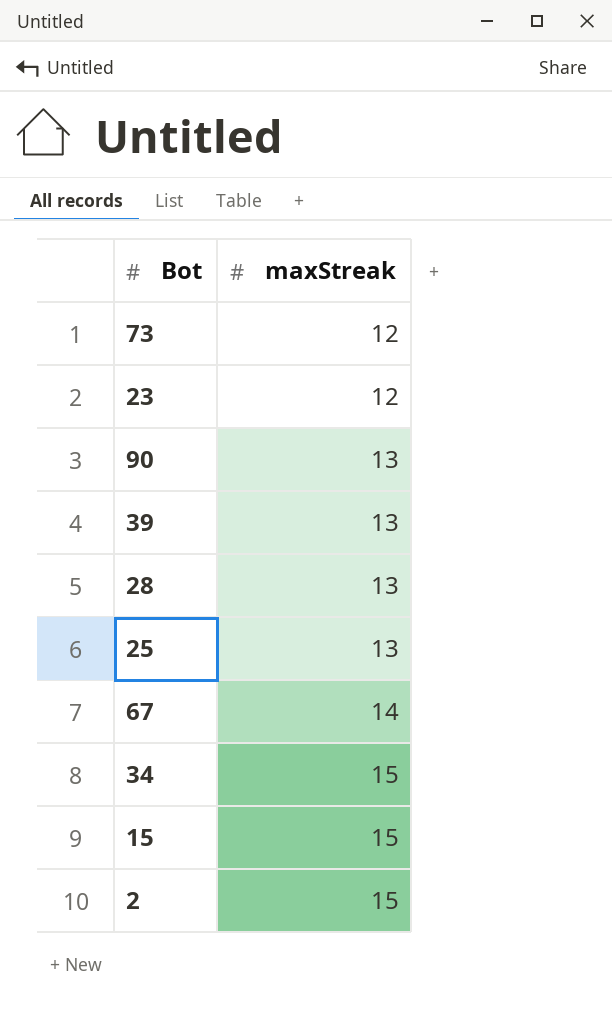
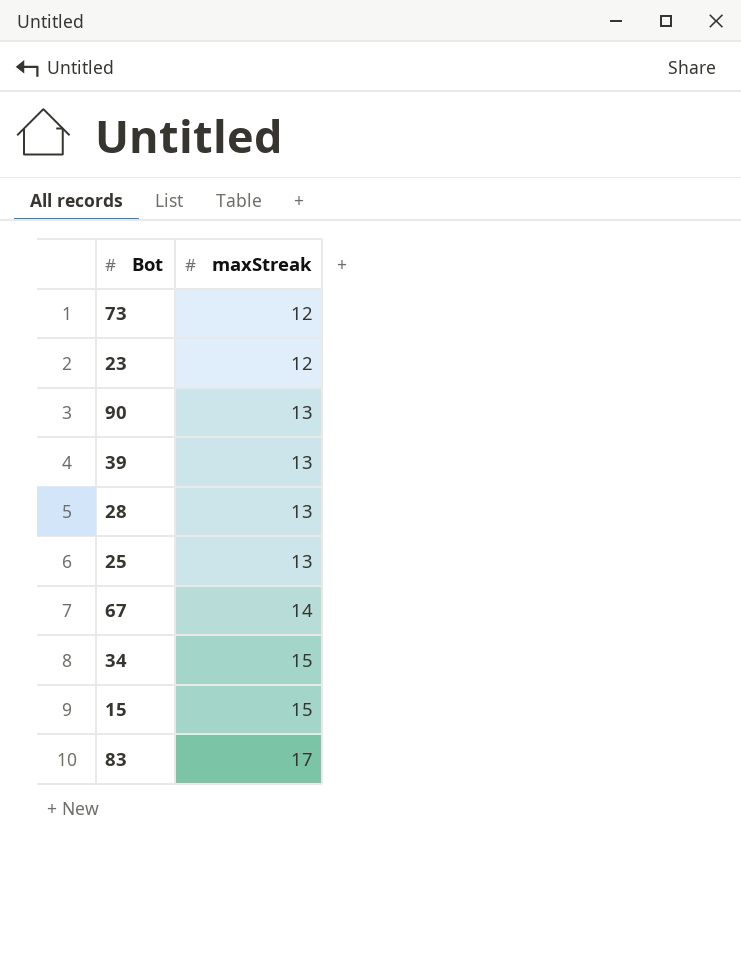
row 2: 15 -> none
row 83: none -> 17

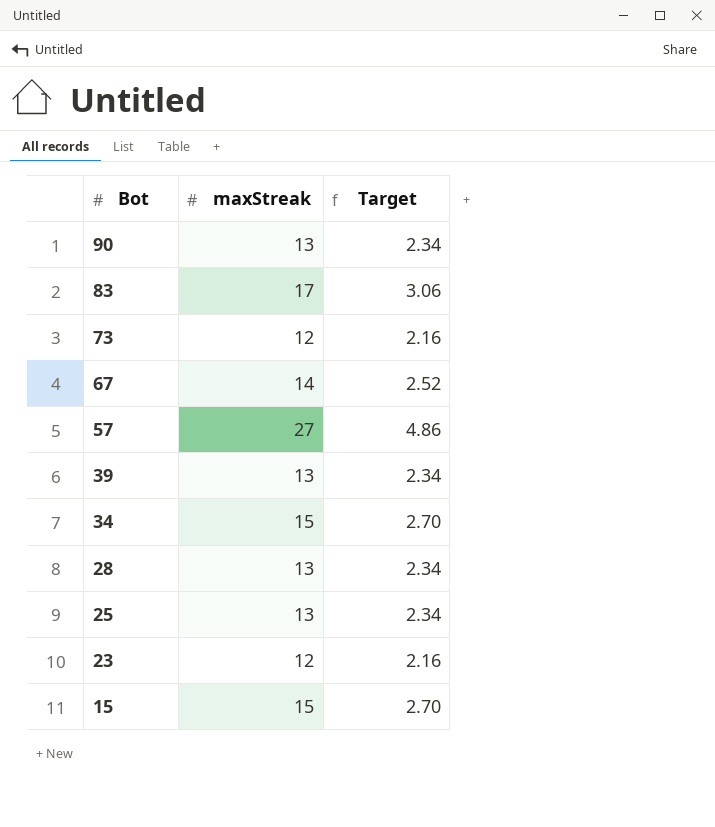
row order: maxStreak ascending -> Bot descending
column Target | formula: none -> [maxStreak] * 0.18
row 57: none -> 27 | 4.86

